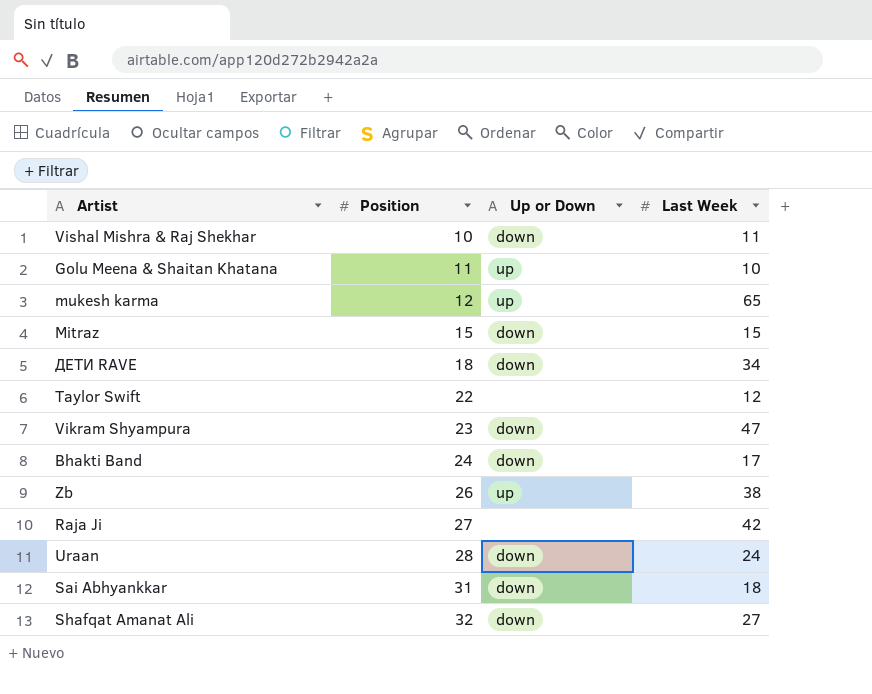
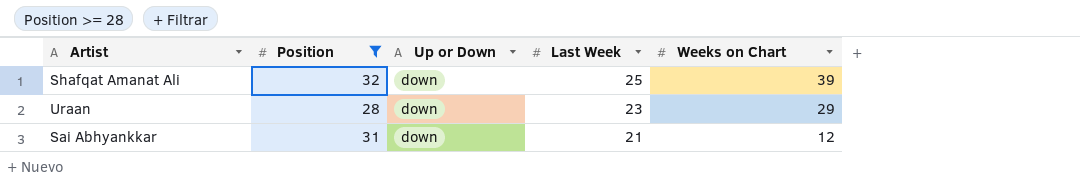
filter: none -> Position >= 28
row order: Position ascending -> Last Week descending
column Weeks on Chart | position: none -> 5
Shafqat Amanat Ali | Last Week: 27 -> 25
Uraan | Last Week: 24 -> 23
Sai Abhyankkar | Last Week: 18 -> 21

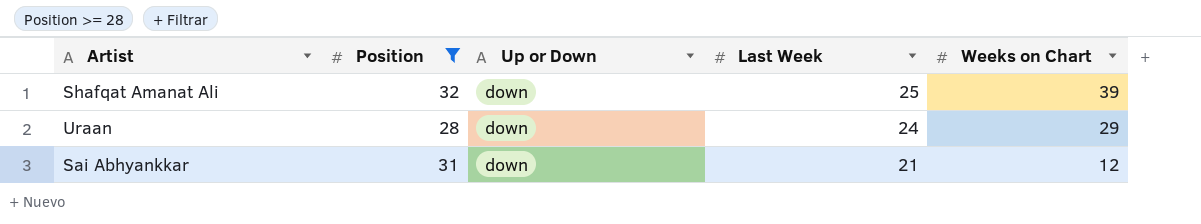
Uraan | Last Week: 23 -> 24

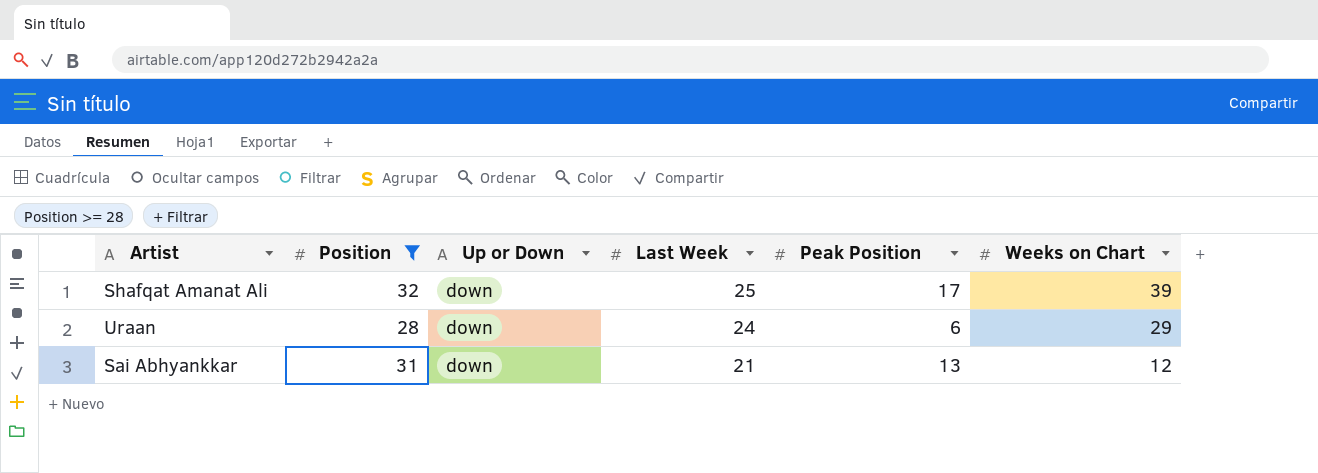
column Peak Position | position: none -> 5

